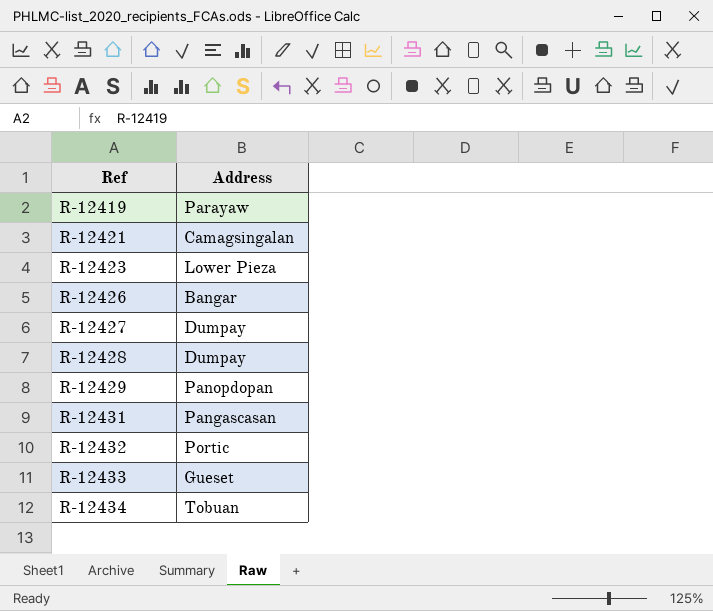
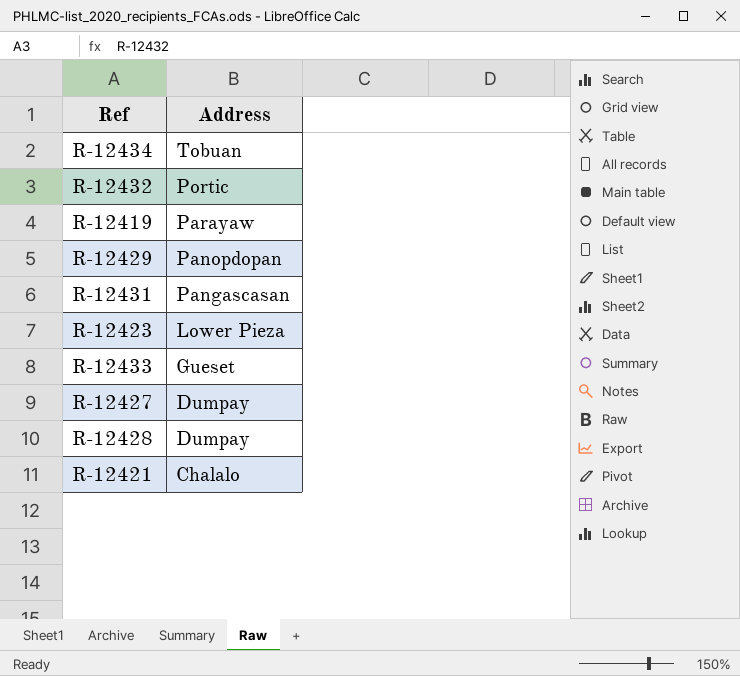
row order: Ref ascending -> Address descending
row R-12426: Bangar -> none
R-12421 | Address: Camagsingalan -> Chalalo

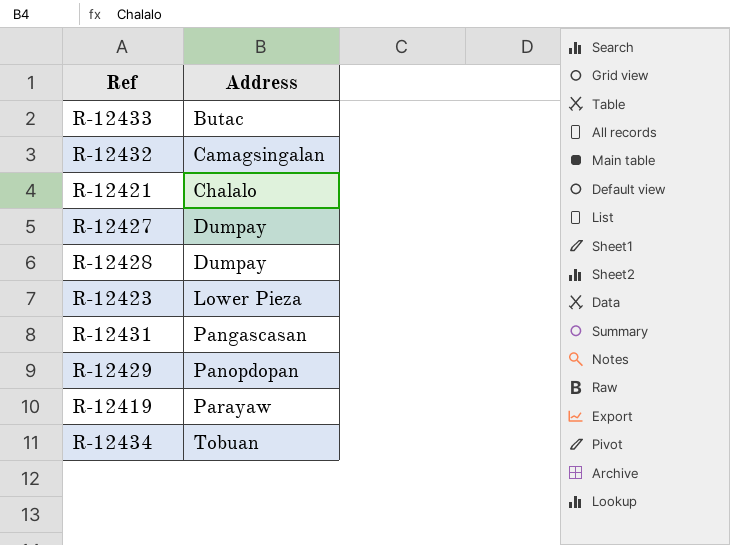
row order: Address descending -> Address ascending
R-12433 | Address: Gueset -> Butac
R-12432 | Address: Portic -> Camagsingalan

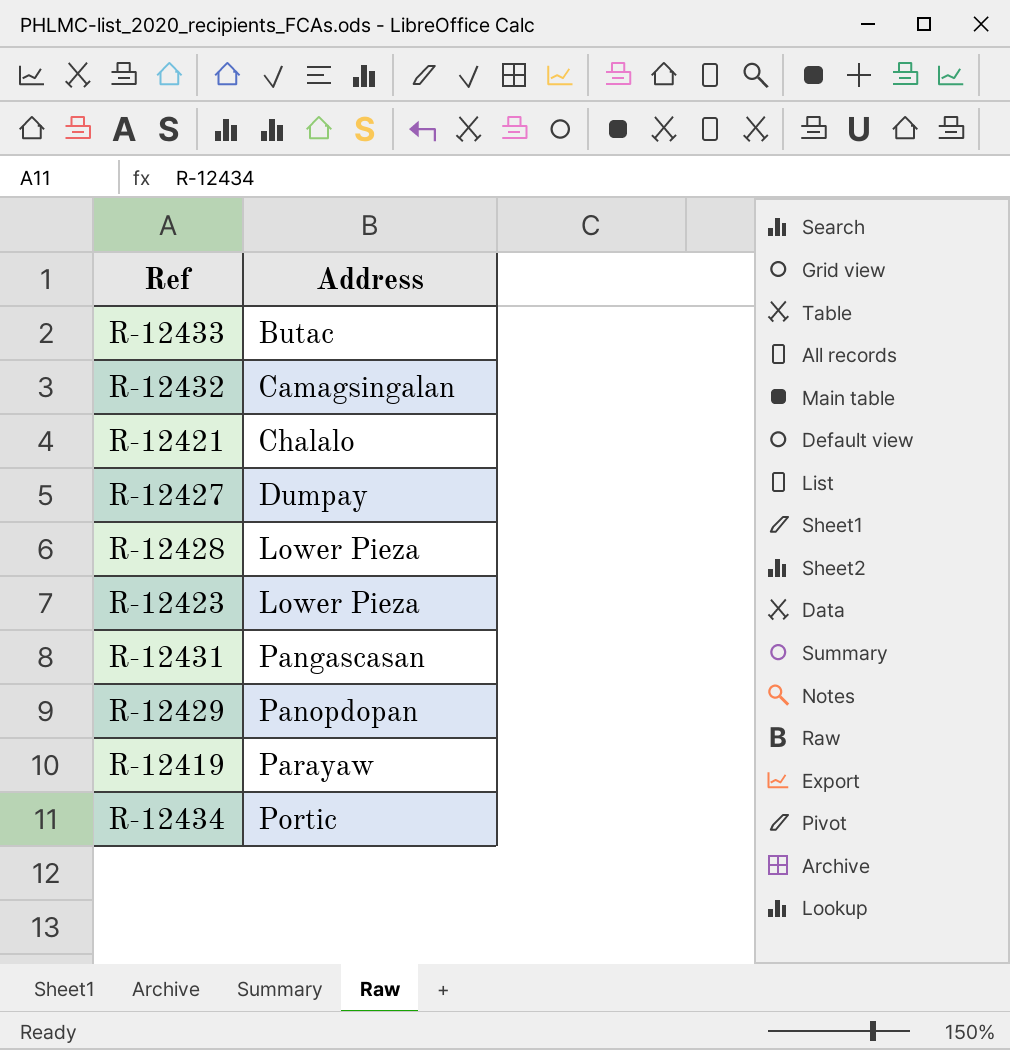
R-12428 | Address: Dumpay -> Lower Pieza
R-12434 | Address: Tobuan -> Portic

